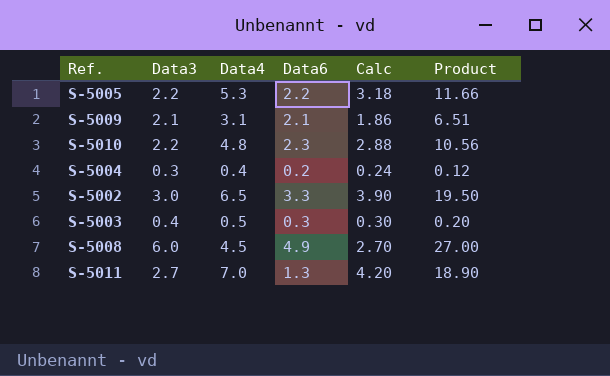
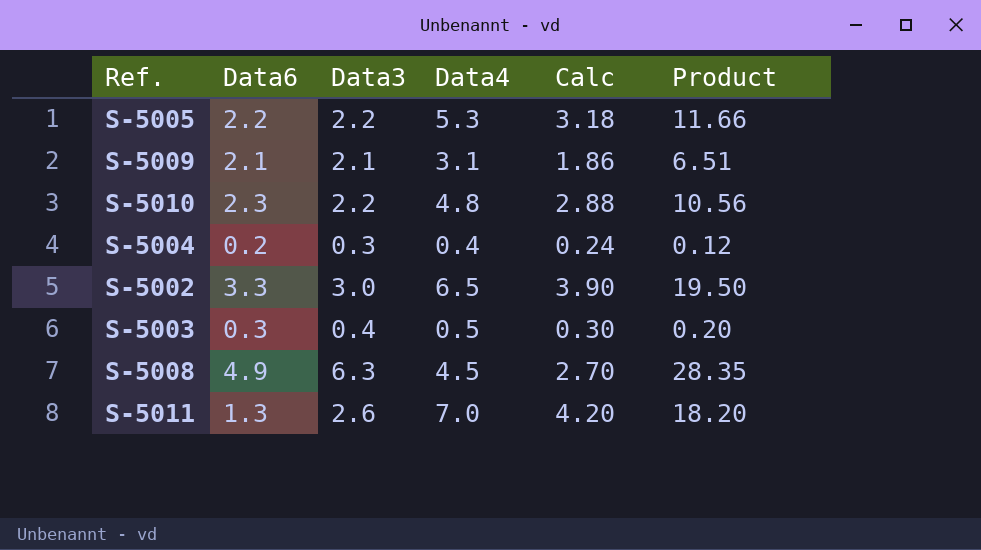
column Data6 | position: 4 -> 2
S-5008 | Data3: 6.0 -> 6.3
S-5008 | Product: 27.00 -> 28.35
S-5011 | Data3: 2.7 -> 2.6
S-5011 | Product: 18.90 -> 18.20

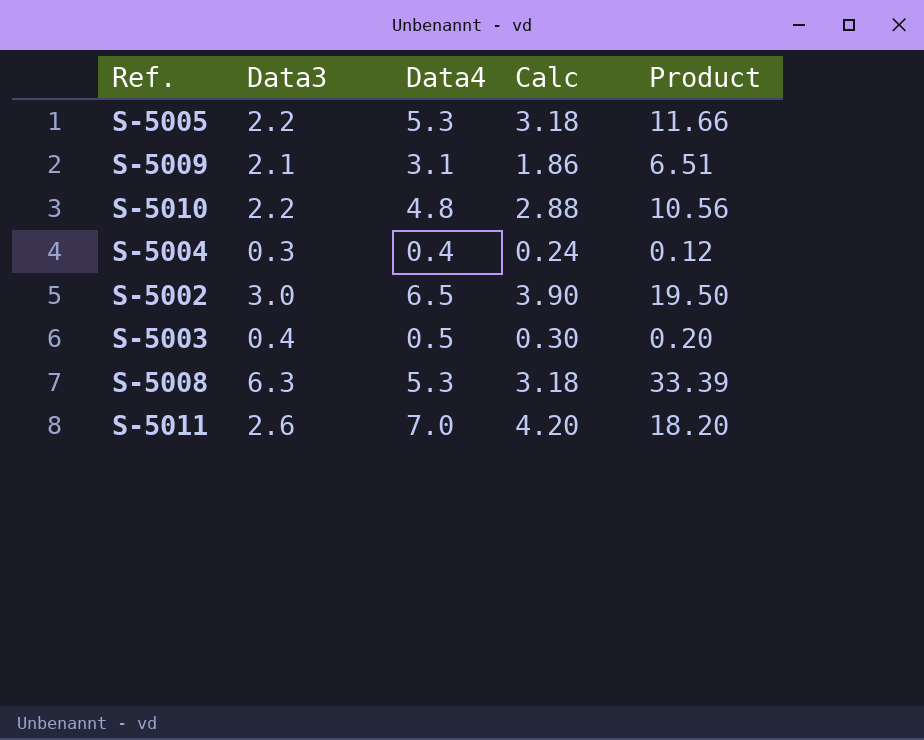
column Data6 | position: 2 -> none
S-5008 | Data4: 4.5 -> 5.3
S-5008 | Calc: 2.70 -> 3.18
S-5008 | Product: 28.35 -> 33.39

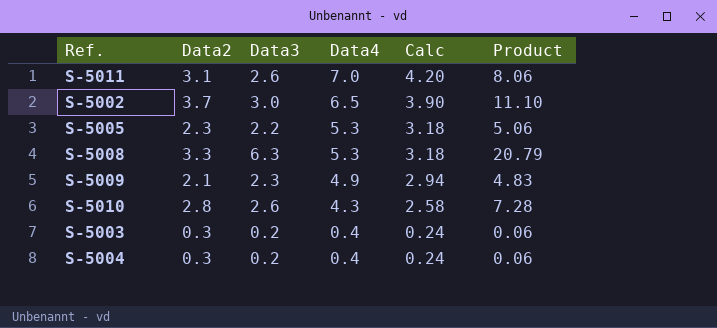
row order: none -> Data4 descending
column Data2 | position: none -> 2
column Product | formula: [Data3] * [Data4] -> [Data2] * [Data3]
S-5009 | Data3: 2.1 -> 2.3
S-5009 | Data4: 3.1 -> 4.9
S-5009 | Calc: 1.86 -> 2.94
S-5010 | Data3: 2.2 -> 2.6
S-5010 | Data4: 4.8 -> 4.3
S-5010 | Calc: 2.88 -> 2.58
S-5003 | Data3: 0.4 -> 0.2
S-5003 | Data4: 0.5 -> 0.4
S-5003 | Calc: 0.30 -> 0.24
S-5004 | Data3: 0.3 -> 0.2

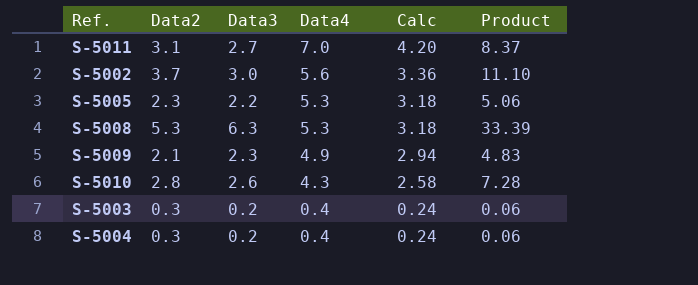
S-5011 | Data3: 2.6 -> 2.7
S-5011 | Product: 8.06 -> 8.37
S-5002 | Data4: 6.5 -> 5.6
S-5002 | Calc: 3.90 -> 3.36
S-5008 | Data2: 3.3 -> 5.3
S-5008 | Product: 20.79 -> 33.39

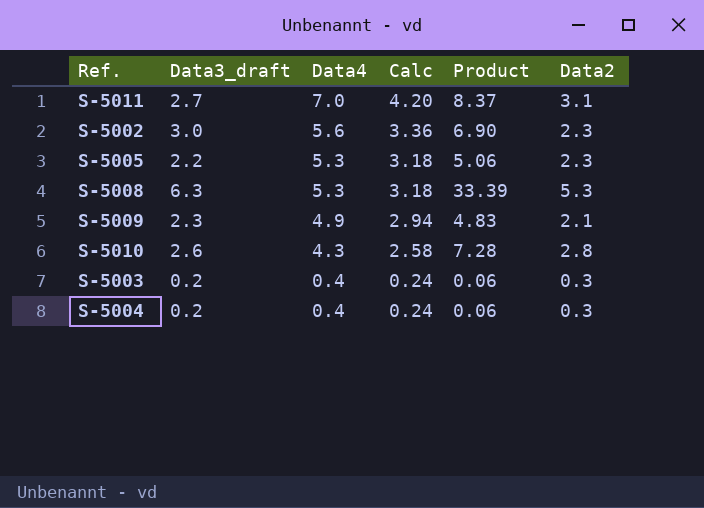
column name: Data3 -> Data3_draft
column Data2 | position: 2 -> 6
S-5002 | Product: 11.10 -> 6.90
S-5002 | Data2: 3.7 -> 2.3

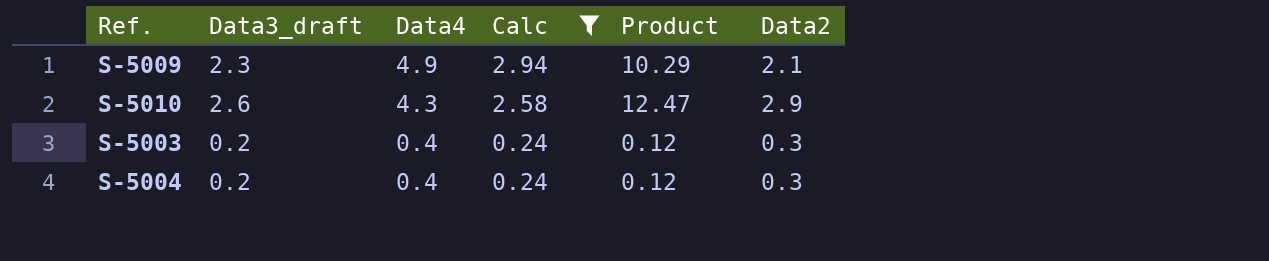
filter: none -> Calc <= 2.94
column Product | formula: [Data3_draft] * [Data2] -> [Data4] * [Data2]
S-5010 | Data2: 2.8 -> 2.9

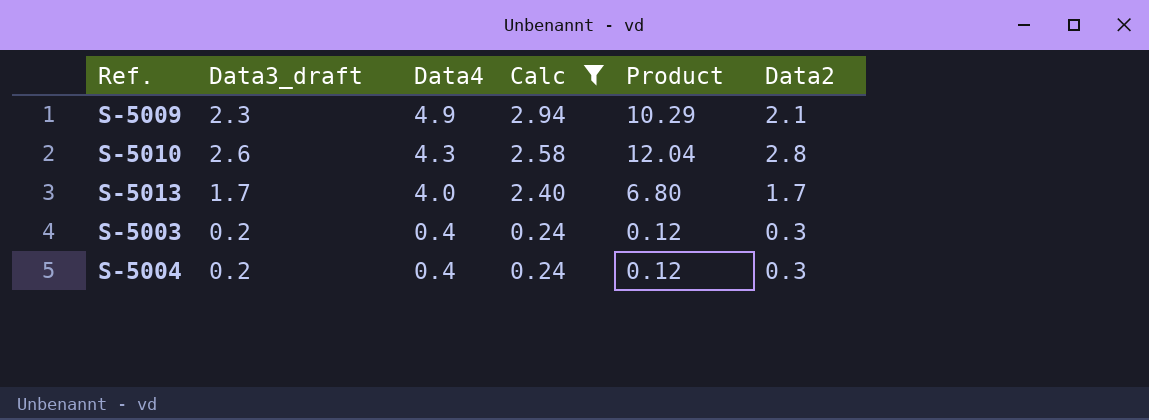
S-5010 | Product: 12.47 -> 12.04
S-5010 | Data2: 2.9 -> 2.8
row S-5013: none -> 1.7 | 4.0 | 2.40 | 6.80 | 1.7

